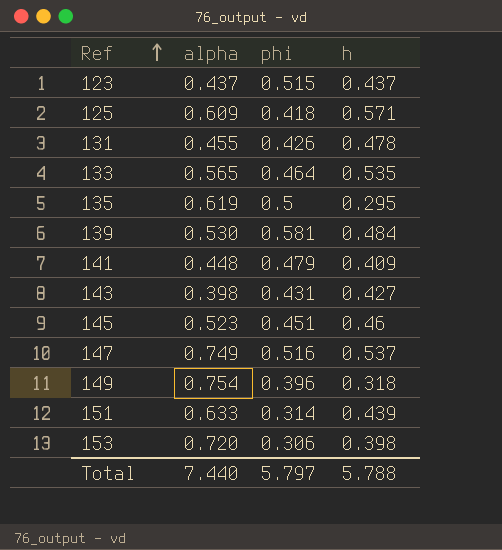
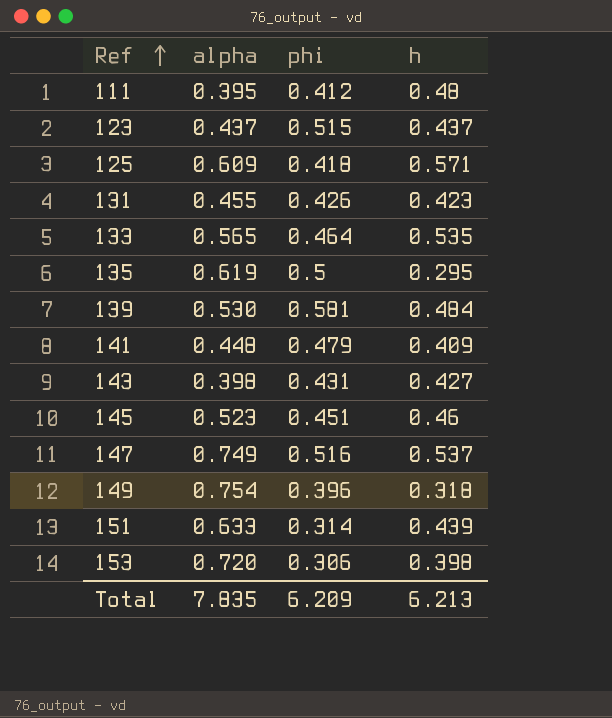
row 111: none -> 0.395 | 0.412 | 0.48
131 | h: 0.478 -> 0.423
Total | alpha: 7.440 -> 7.835
Total | phi: 5.797 -> 6.209
Total | h: 5.788 -> 6.213

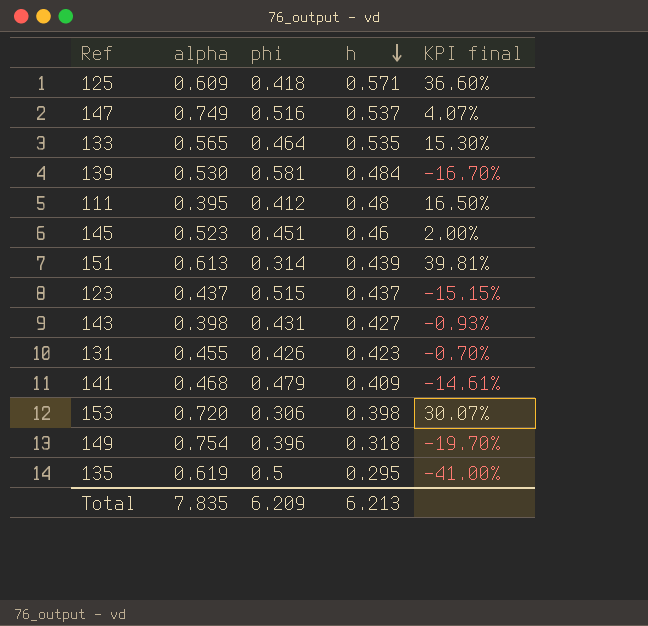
row order: Ref ascending -> h descending
column KPI final | formula: none -> ([h] - [phi]) / [phi]
151 | alpha: 0.633 -> 0.613
141 | alpha: 0.448 -> 0.468

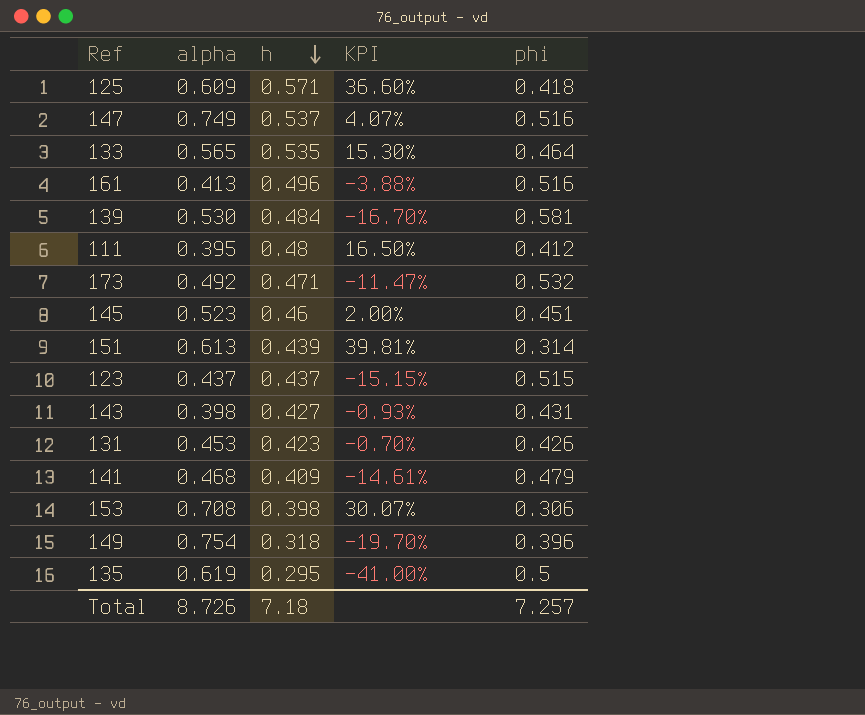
column name: KPI final -> KPI
column phi | position: 3 -> 5
row 161: none -> 0.413 | 0.496 | -3.88% | 0.516
row 173: none -> 0.492 | 0.471 | -11.47% | 0.532
131 | alpha: 0.455 -> 0.453
153 | alpha: 0.720 -> 0.708
Total | alpha: 7.835 -> 8.726
Total | h: 6.213 -> 7.18
Total | phi: 6.209 -> 7.257

